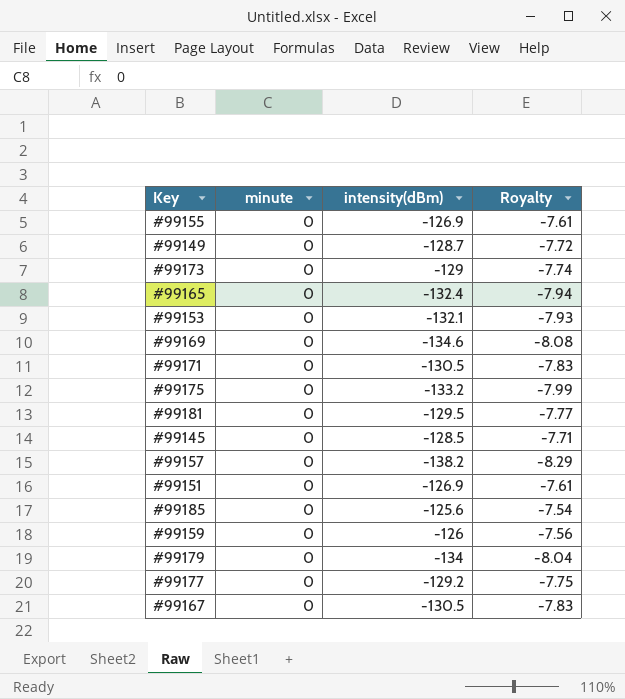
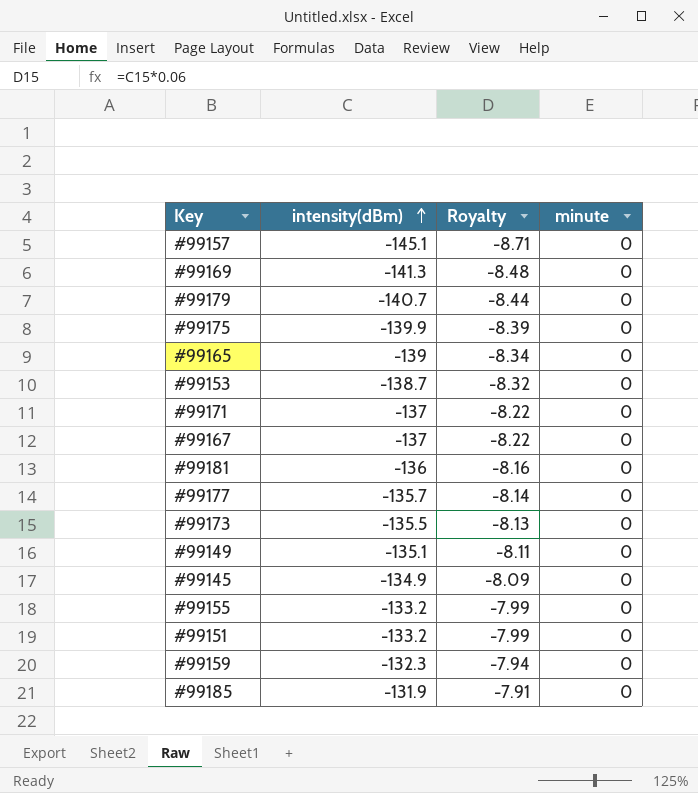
row order: none -> intensity(dBm) ascending
column minute | position: 2 -> 4
#99157 | intensity(dBm): -138.2 -> -145.1
#99157 | Royalty: -8.29 -> -8.71
#99169 | intensity(dBm): -134.6 -> -141.3
#99169 | Royalty: -8.08 -> -8.48
#99179 | intensity(dBm): -134 -> -140.7
#99179 | Royalty: -8.04 -> -8.44
#99175 | intensity(dBm): -133.2 -> -139.9
#99175 | Royalty: -7.99 -> -8.39
#99165 | intensity(dBm): -132.4 -> -139
#99165 | Royalty: -7.94 -> -8.34
#99153 | intensity(dBm): -132.1 -> -138.7
#99153 | Royalty: -7.93 -> -8.32
#99171 | intensity(dBm): -130.5 -> -137
#99171 | Royalty: -7.83 -> -8.22
#99167 | intensity(dBm): -130.5 -> -137
#99167 | Royalty: -7.83 -> -8.22
#99181 | intensity(dBm): -129.5 -> -136
#99181 | Royalty: -7.77 -> -8.16
#99177 | intensity(dBm): -129.2 -> -135.7
#99177 | Royalty: -7.75 -> -8.14
#99173 | intensity(dBm): -129 -> -135.5
#99173 | Royalty: -7.74 -> -8.13
#99149 | intensity(dBm): -128.7 -> -135.1
#99149 | Royalty: -7.72 -> -8.11
#99145 | intensity(dBm): -128.5 -> -134.9
#99145 | Royalty: -7.71 -> -8.09
#99155 | intensity(dBm): -126.9 -> -133.2
#99155 | Royalty: -7.61 -> -7.99
#99151 | intensity(dBm): -126.9 -> -133.2
#99151 | Royalty: -7.61 -> -7.99
#99159 | intensity(dBm): -126 -> -132.3
#99159 | Royalty: -7.56 -> -7.94
#99185 | intensity(dBm): -125.6 -> -131.9
#99185 | Royalty: -7.54 -> -7.91

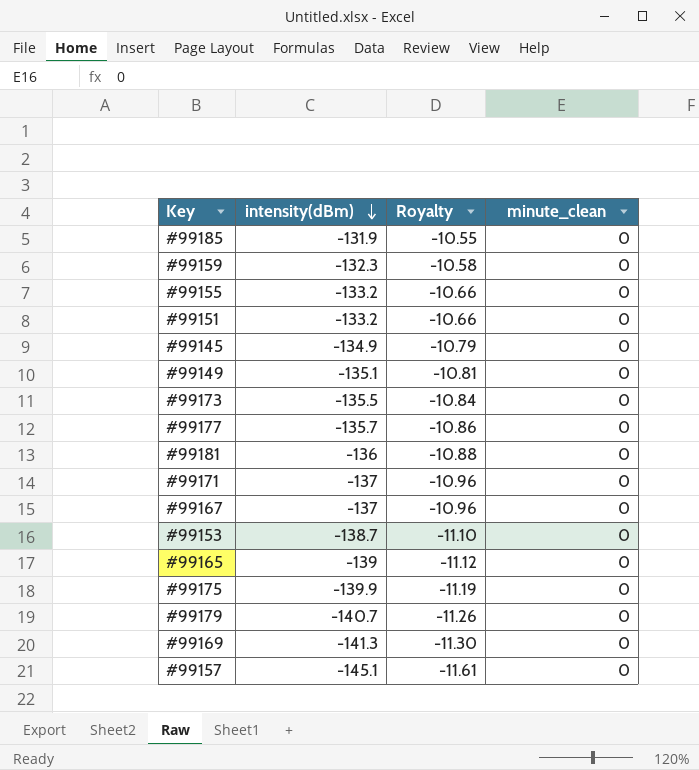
row order: intensity(dBm) ascending -> intensity(dBm) descending
column Royalty | formula: [intensity(dBm)] * 0.06 -> [intensity(dBm)] * 0.08
column name: minute -> minute_clean

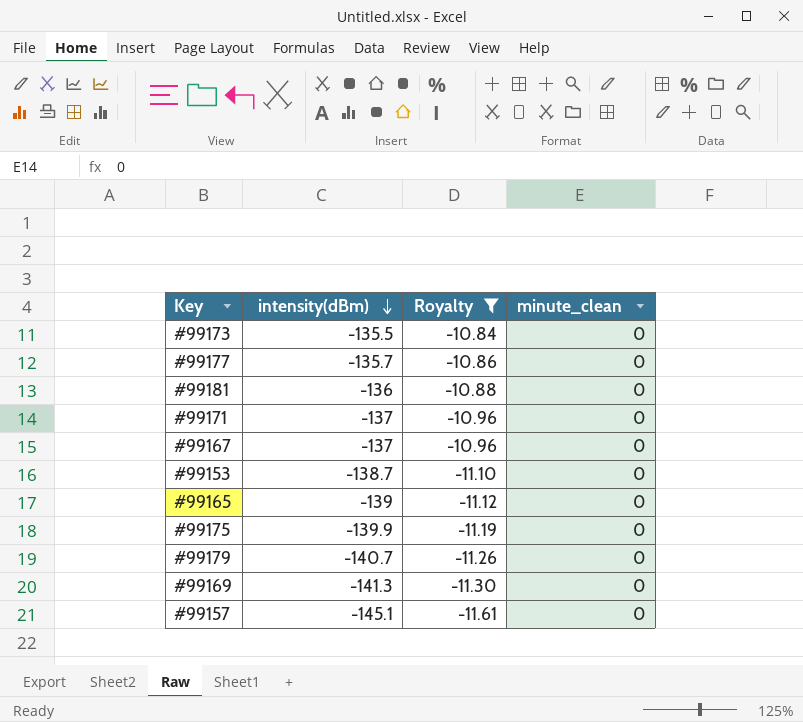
filter: none -> Royalty <= -10.84

